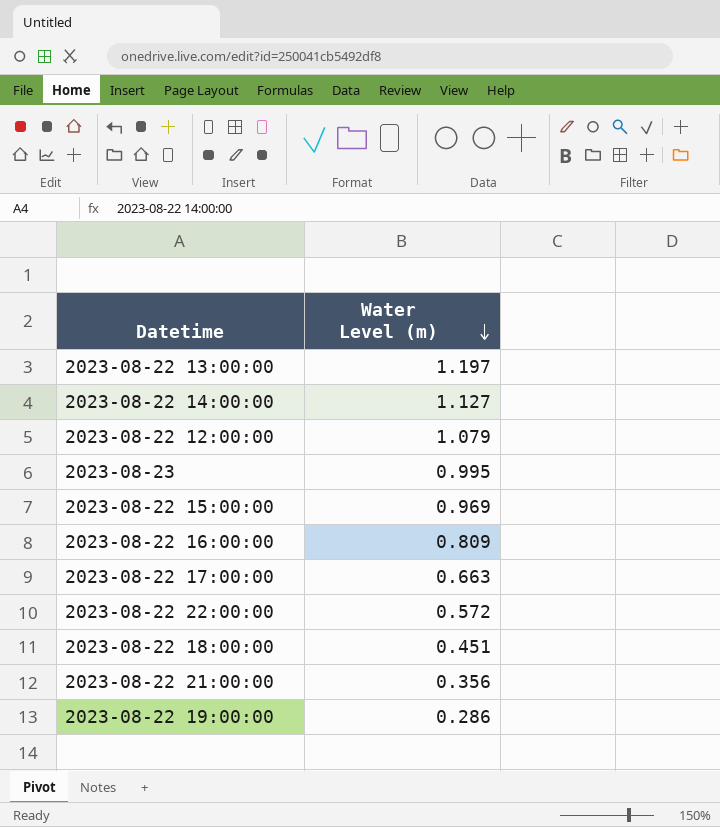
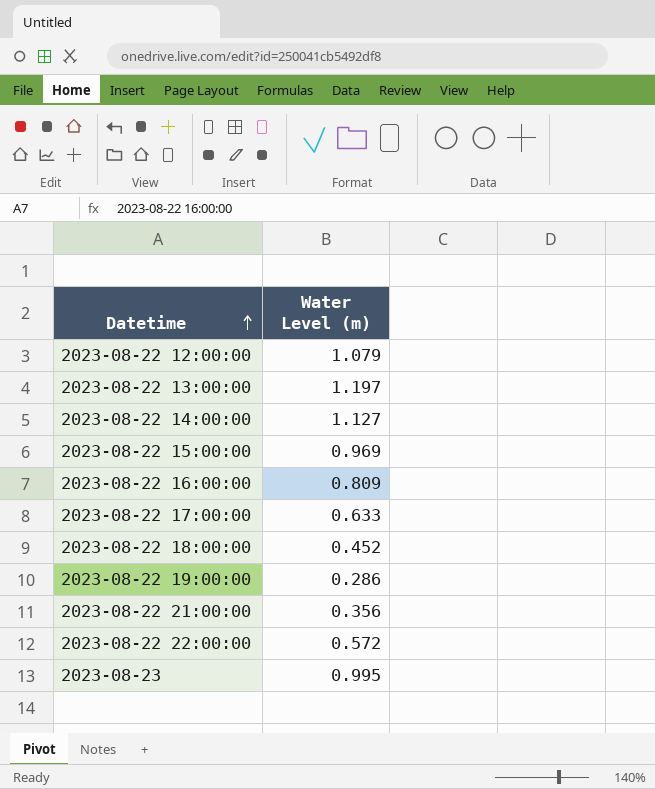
row order: Water Level (m) descending -> Datetime ascending
2023-08-22 17:00:00 | Water Level (m): 0.663 -> 0.633
2023-08-22 18:00:00 | Water Level (m): 0.451 -> 0.452

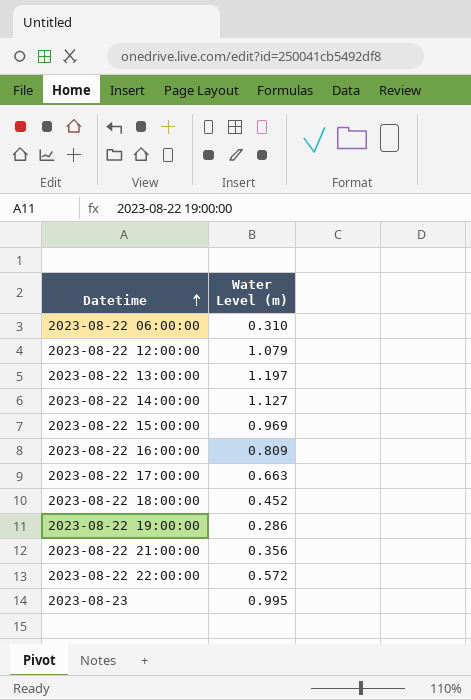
row 2023-08-22 06:00:00: none -> 0.310
2023-08-22 17:00:00 | Water Level (m): 0.633 -> 0.663

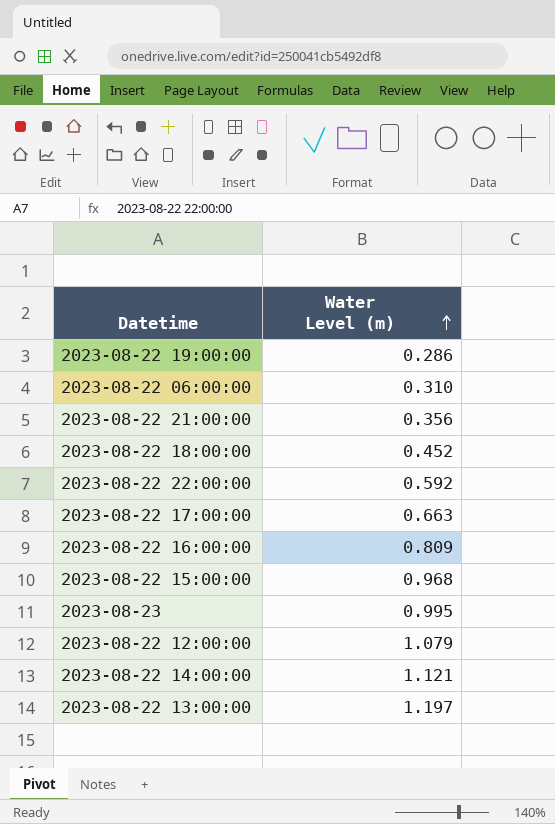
row order: Datetime ascending -> Water Level (m) ascending
2023-08-22 22:00:00 | Water Level (m): 0.572 -> 0.592
2023-08-22 15:00:00 | Water Level (m): 0.969 -> 0.968
2023-08-22 14:00:00 | Water Level (m): 1.127 -> 1.121

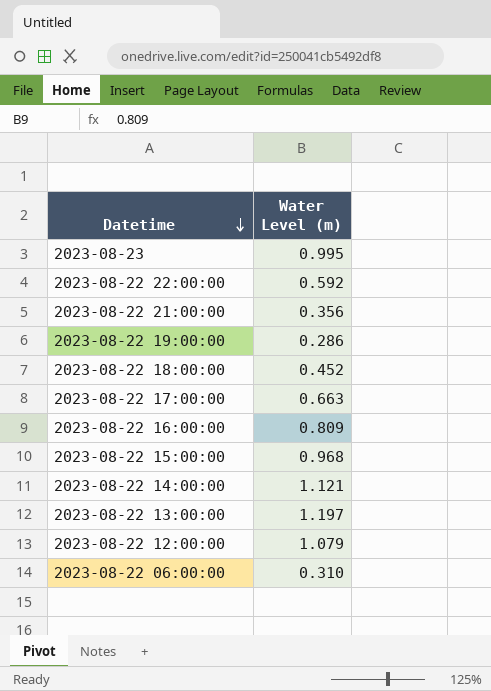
row order: Water Level (m) ascending -> Datetime descending

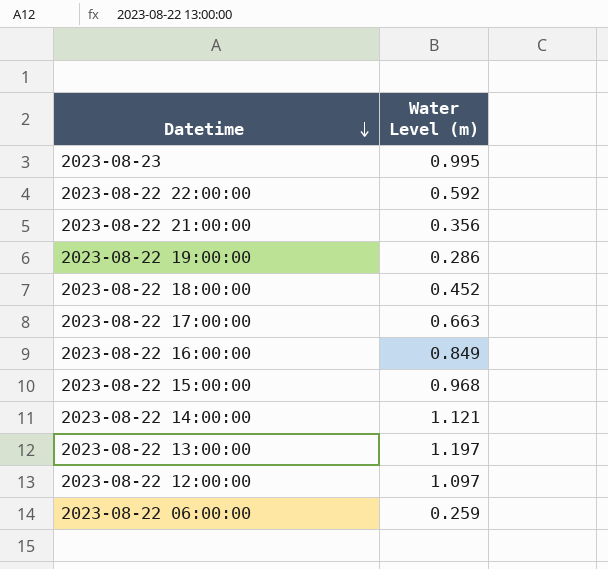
2023-08-22 16:00:00 | Water Level (m): 0.809 -> 0.849
2023-08-22 12:00:00 | Water Level (m): 1.079 -> 1.097
2023-08-22 06:00:00 | Water Level (m): 0.310 -> 0.259

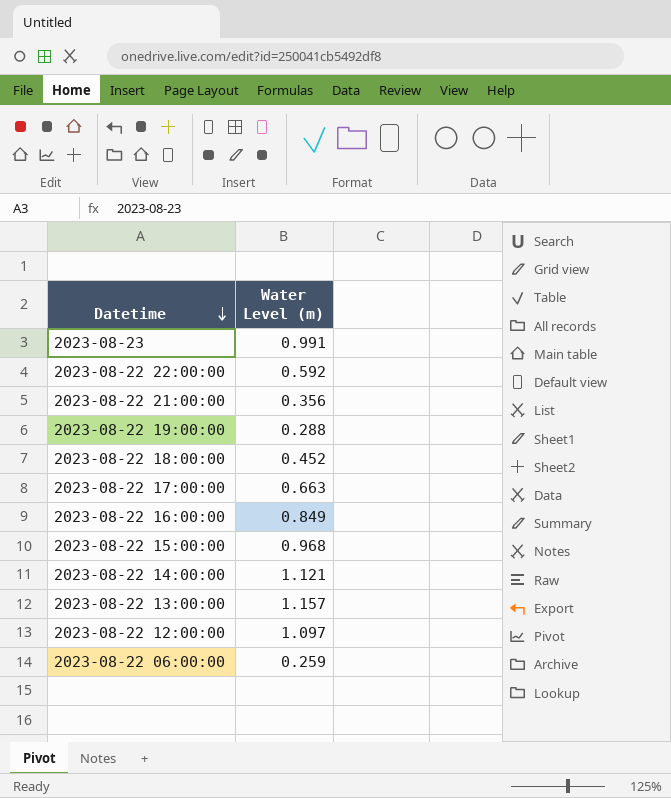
2023-08-23 | Water Level (m): 0.995 -> 0.991
2023-08-22 19:00:00 | Water Level (m): 0.286 -> 0.288
2023-08-22 13:00:00 | Water Level (m): 1.197 -> 1.157

